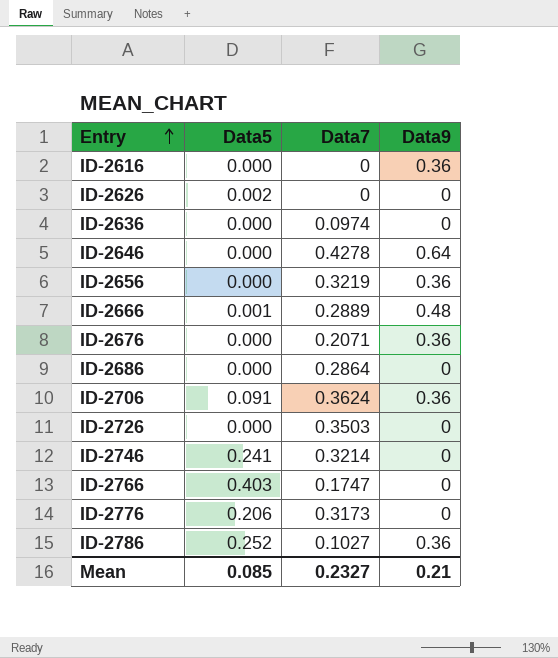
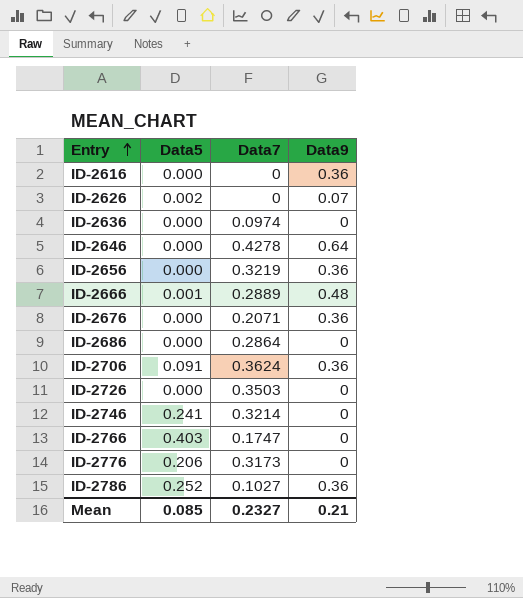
ID-2626 | Data9: 0 -> 0.07

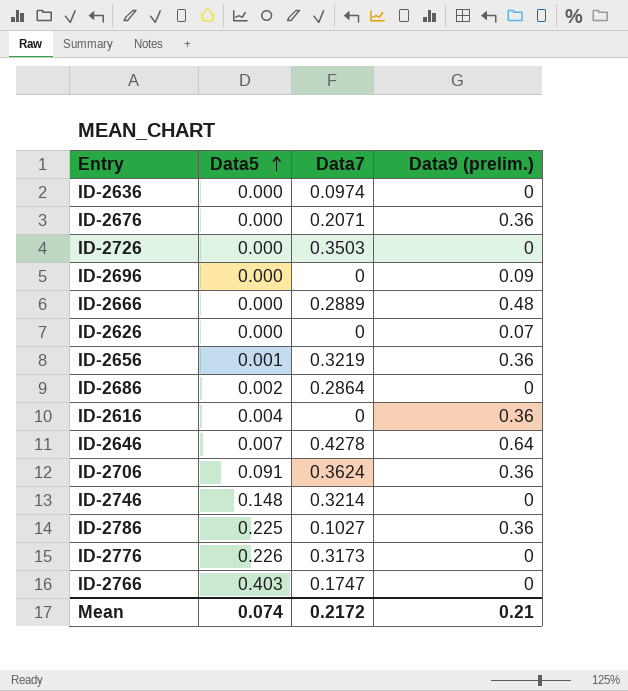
row order: Entry ascending -> Data5 ascending
column name: Data9 -> Data9 (prelim.)
row ID-2696: none -> 0.000 | 0 | 0.09
ID-2666 | Data5: 0.001 -> 0.000
ID-2626 | Data5: 0.002 -> 0.000
ID-2656 | Data5: 0.000 -> 0.001
ID-2686 | Data5: 0.000 -> 0.002
ID-2616 | Data5: 0.000 -> 0.004
ID-2646 | Data5: 0.000 -> 0.007
ID-2746 | Data5: 0.241 -> 0.148
ID-2786 | Data5: 0.252 -> 0.225
ID-2776 | Data5: 0.206 -> 0.226
Mean | Data5: 0.085 -> 0.074
Mean | Data7: 0.2327 -> 0.2172

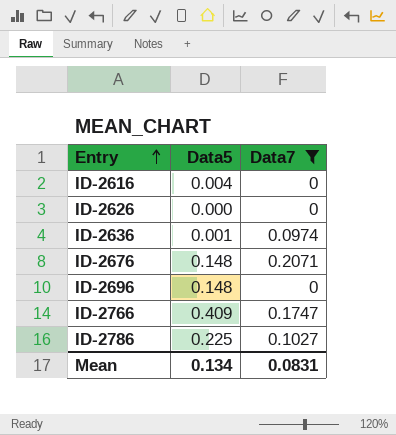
filter: none -> Data7 <= 0.2071
row order: Data5 ascending -> Entry ascending
column Data9 (prelim.) | position: 4 -> none
ID-2636 | Data5: 0.000 -> 0.001
ID-2676 | Data5: 0.000 -> 0.148
ID-2696 | Data5: 0.000 -> 0.148
ID-2766 | Data5: 0.403 -> 0.409
Mean | Data5: 0.074 -> 0.134
Mean | Data7: 0.2172 -> 0.0831

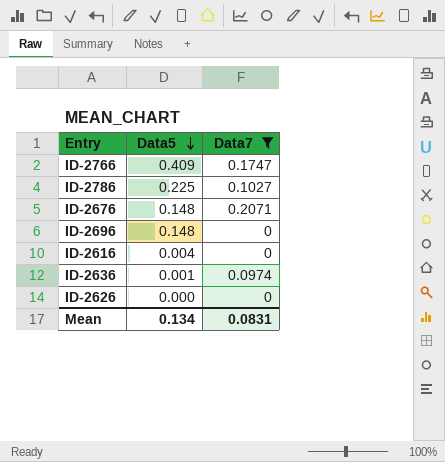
row order: Entry ascending -> Data5 descending

